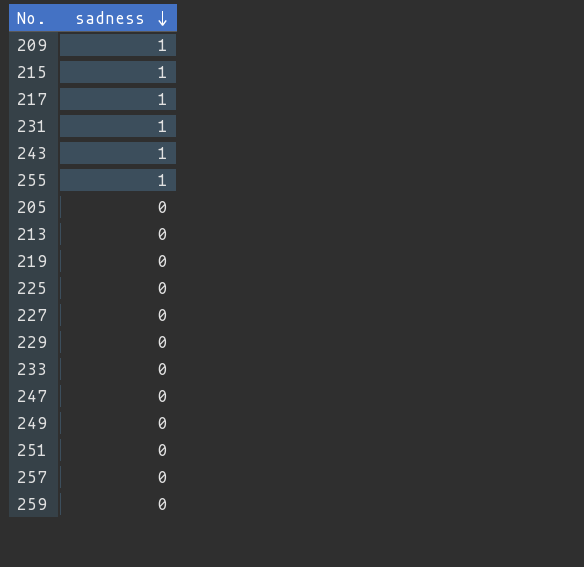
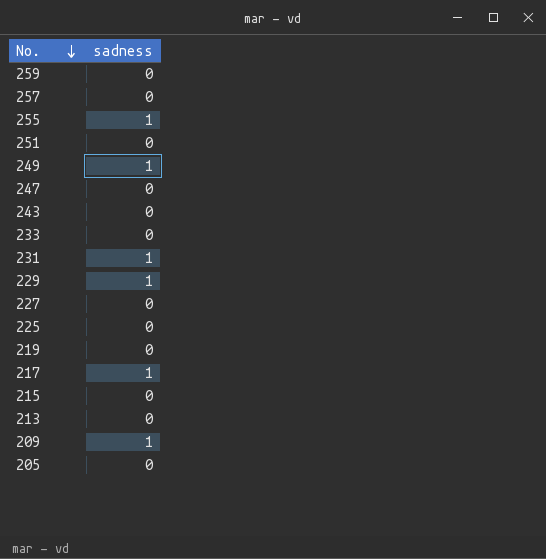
row order: sadness descending -> No. descending
249 | sadness: 0 -> 1
243 | sadness: 1 -> 0
229 | sadness: 0 -> 1
215 | sadness: 1 -> 0

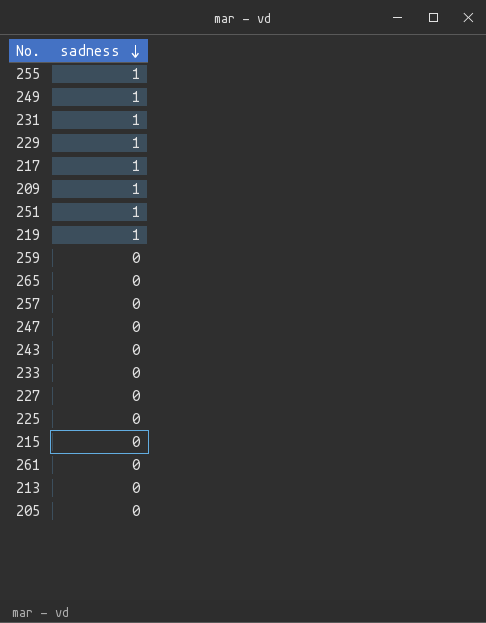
row order: No. descending -> sadness descending
251 | sadness: 0 -> 1
219 | sadness: 0 -> 1
row 265: none -> 0
row 261: none -> 0

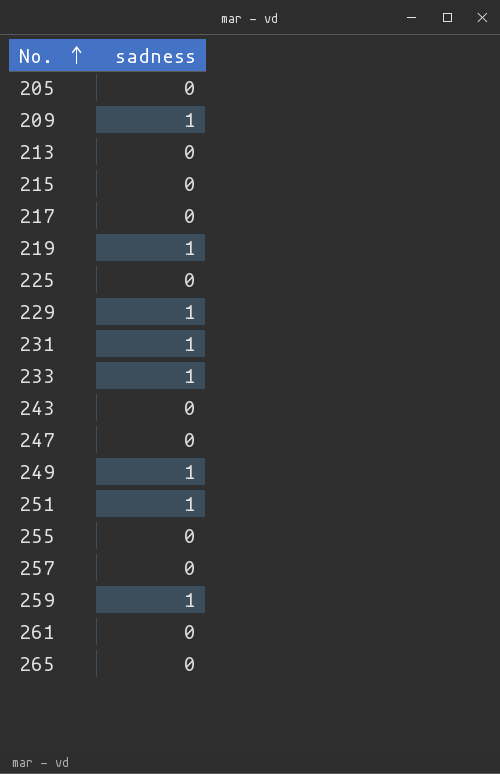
row order: sadness descending -> No. ascending
row 227: 0 -> none
217 | sadness: 1 -> 0
233 | sadness: 0 -> 1
255 | sadness: 1 -> 0
259 | sadness: 0 -> 1

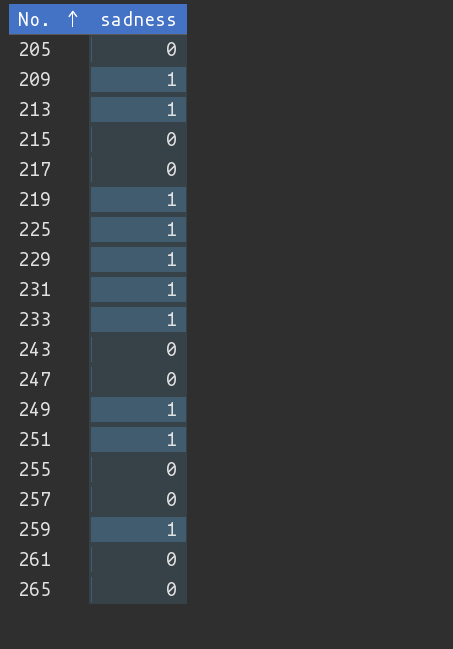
213 | sadness: 0 -> 1
225 | sadness: 0 -> 1

